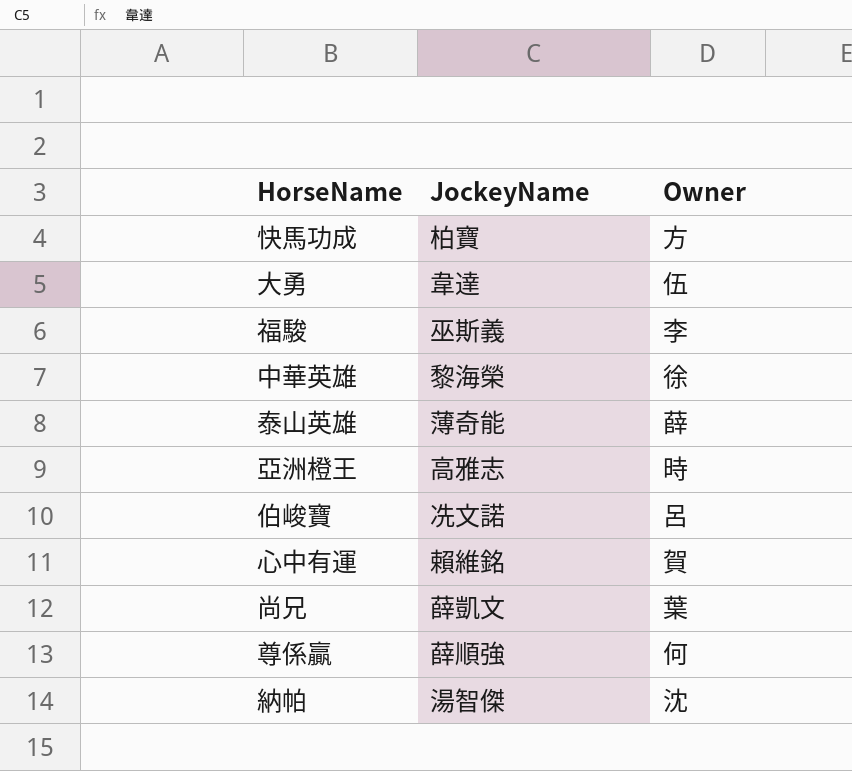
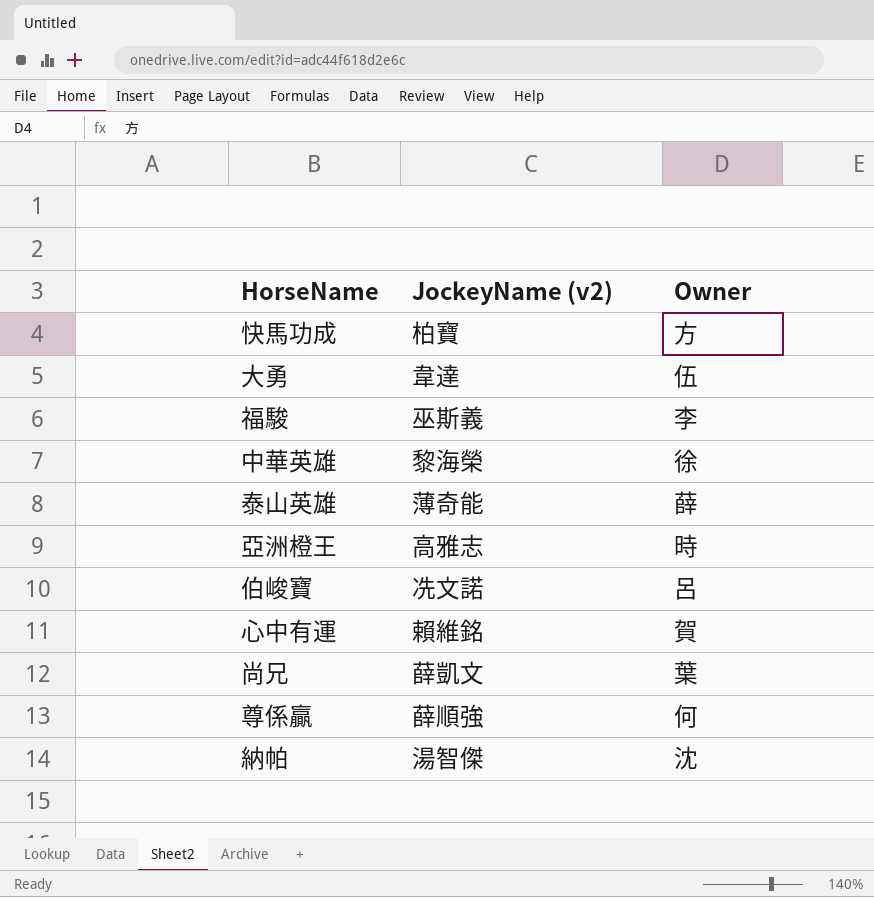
column name: JockeyName -> JockeyName (v2)

